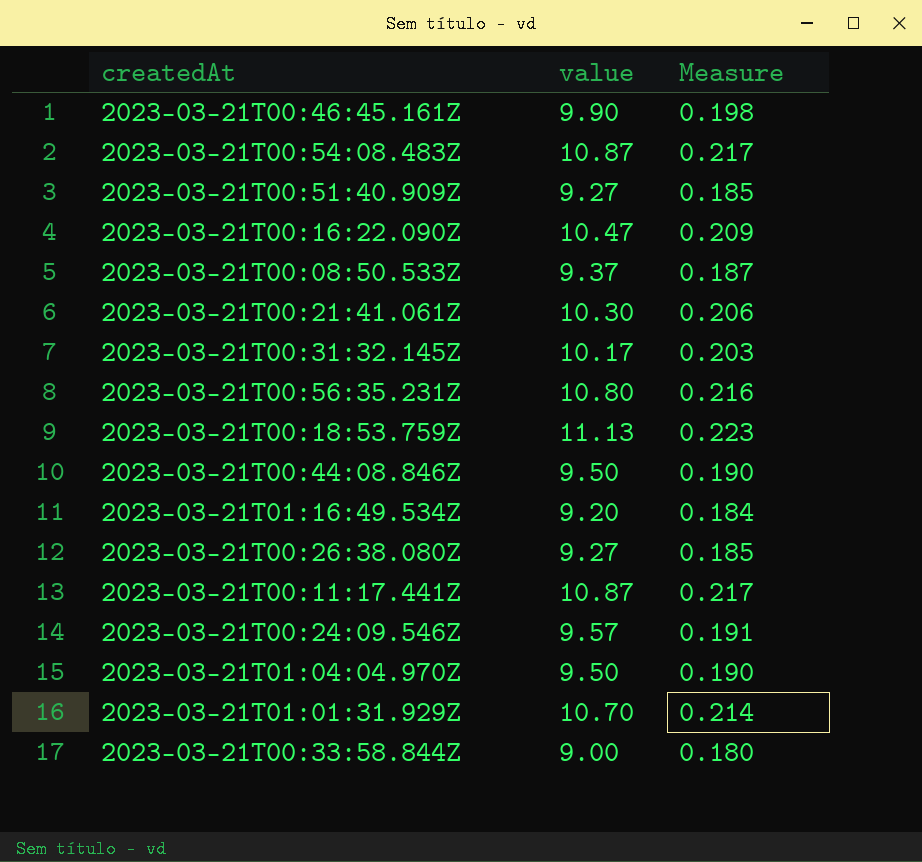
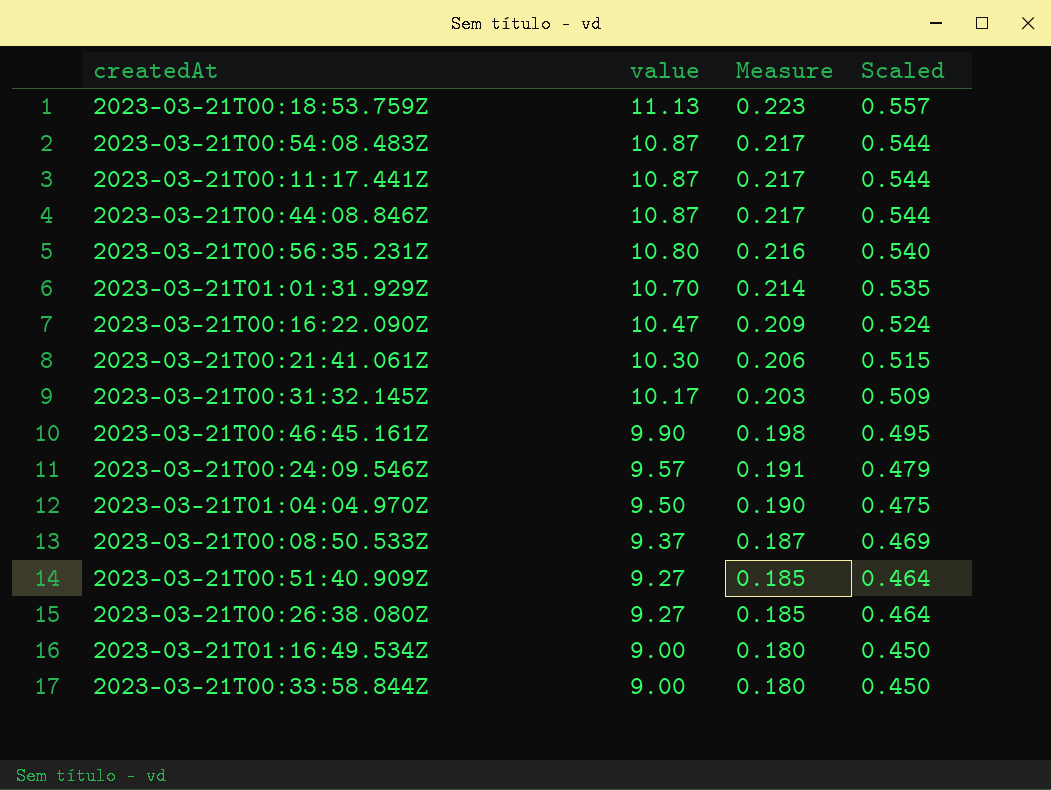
row order: none -> value descending
column Scaled | formula: none -> [value] * 0.05
2023-03-21T00:44:08.846Z | value: 9.50 -> 10.87
2023-03-21T00:44:08.846Z | Measure: 0.190 -> 0.217
2023-03-21T01:16:49.534Z | value: 9.20 -> 9.00
2023-03-21T01:16:49.534Z | Measure: 0.184 -> 0.180

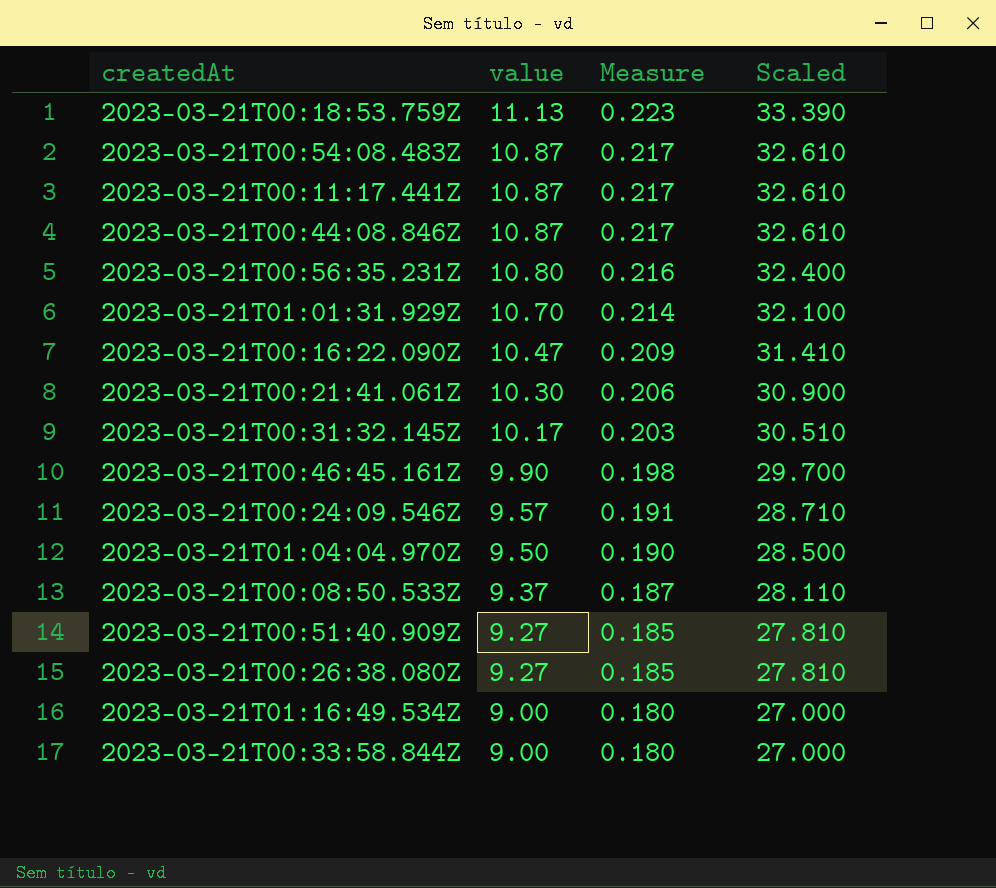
column Scaled | formula: [value] * 0.05 -> [value] * 3

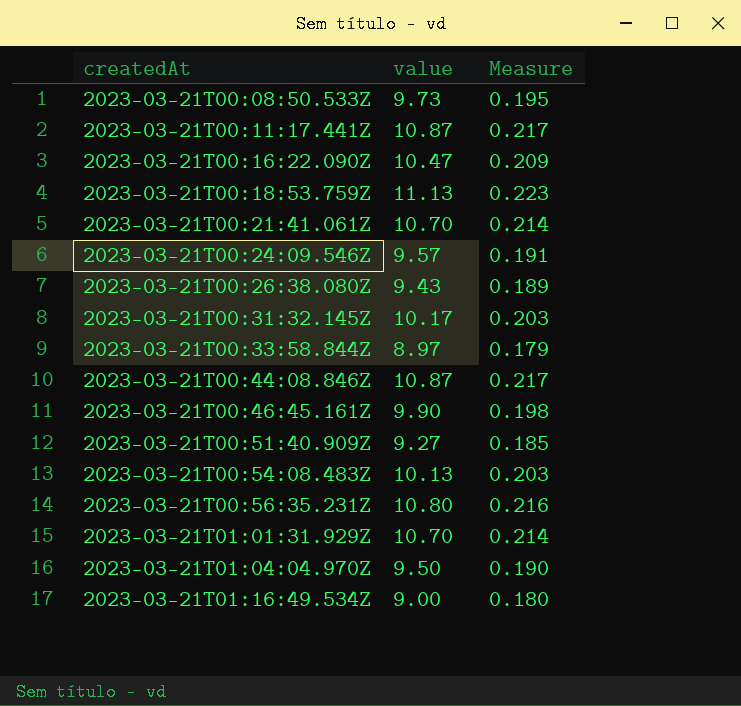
row order: value descending -> createdAt ascending
column Scaled | formula: [value] * 3 -> none
2023-03-21T00:08:50.533Z | value: 9.37 -> 9.73
2023-03-21T00:08:50.533Z | Measure: 0.187 -> 0.195
2023-03-21T00:21:41.061Z | value: 10.30 -> 10.70
2023-03-21T00:21:41.061Z | Measure: 0.206 -> 0.214
2023-03-21T00:26:38.080Z | value: 9.27 -> 9.43
2023-03-21T00:26:38.080Z | Measure: 0.185 -> 0.189
2023-03-21T00:33:58.844Z | value: 9.00 -> 8.97
2023-03-21T00:33:58.844Z | Measure: 0.180 -> 0.179
2023-03-21T00:54:08.483Z | value: 10.87 -> 10.13
2023-03-21T00:54:08.483Z | Measure: 0.217 -> 0.203

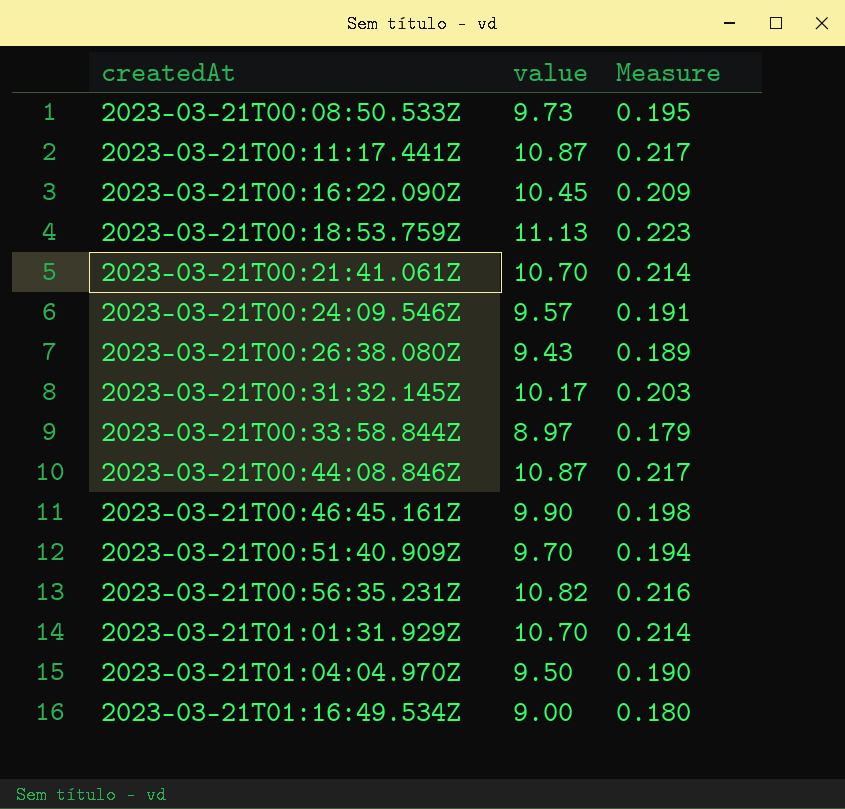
row 2023-03-21T00:54:08.483Z: 10.13 | 0.203 -> none
2023-03-21T00:16:22.090Z | value: 10.47 -> 10.45
2023-03-21T00:51:40.909Z | value: 9.27 -> 9.70
2023-03-21T00:51:40.909Z | Measure: 0.185 -> 0.194
2023-03-21T00:56:35.231Z | value: 10.80 -> 10.82

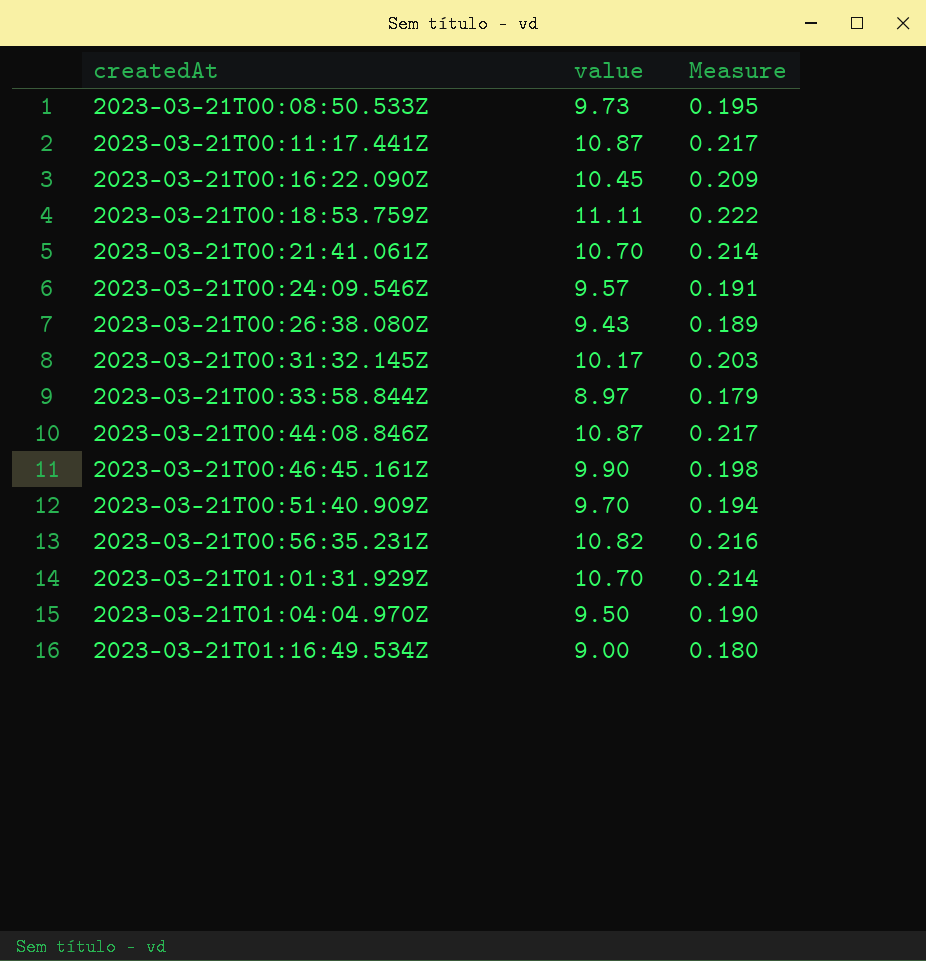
2023-03-21T00:18:53.759Z | value: 11.13 -> 11.11
2023-03-21T00:18:53.759Z | Measure: 0.223 -> 0.222

